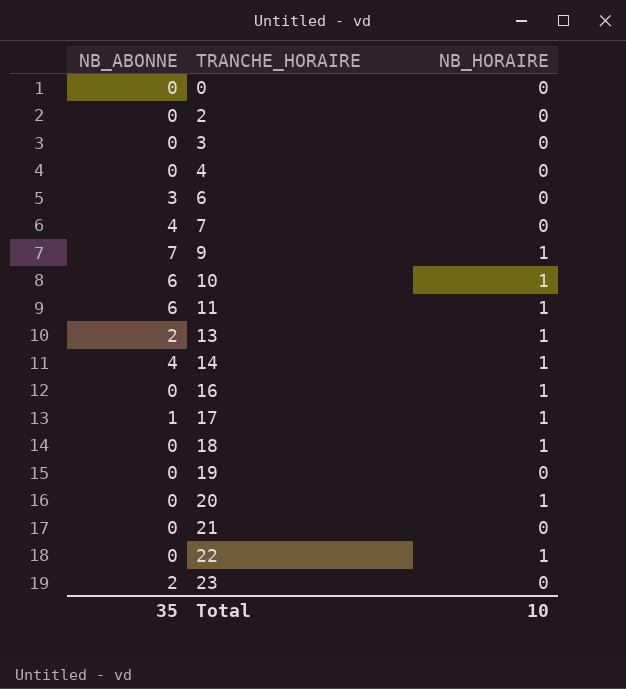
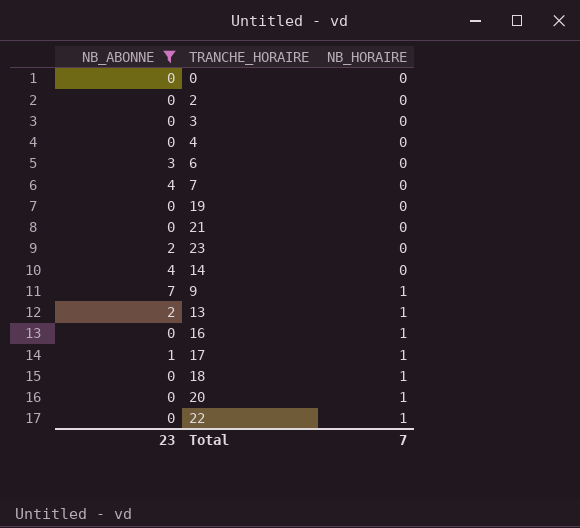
filter: none -> NB_ABONNE != 6
row order: TRANCHE_HORAIRE ascending -> NB_HORAIRE ascending
14 | NB_HORAIRE: 1 -> 0
Total | NB_ABONNE: 35 -> 23
Total | NB_HORAIRE: 10 -> 7

